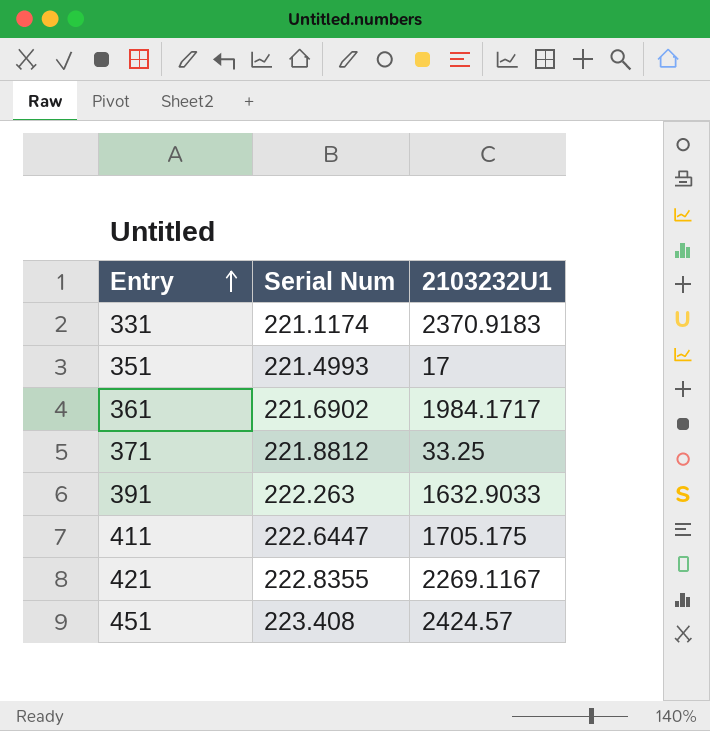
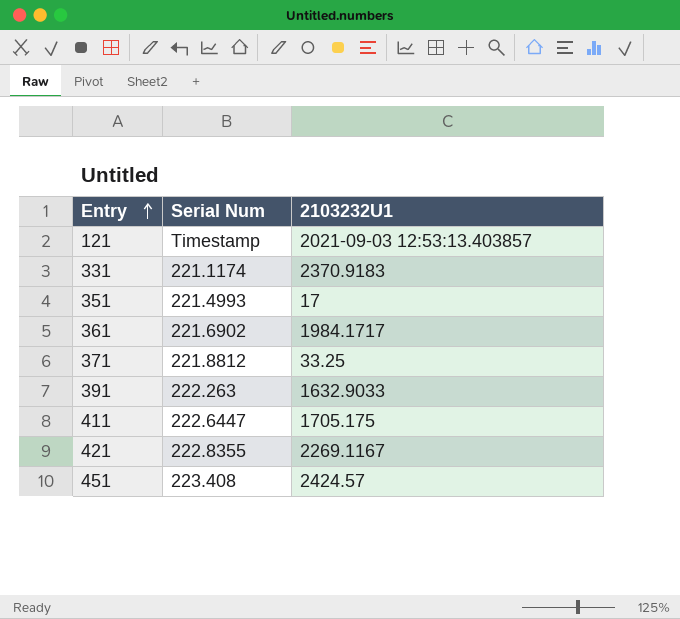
row 121: none -> Timestamp | 2021-09-03 12:53:13.403857

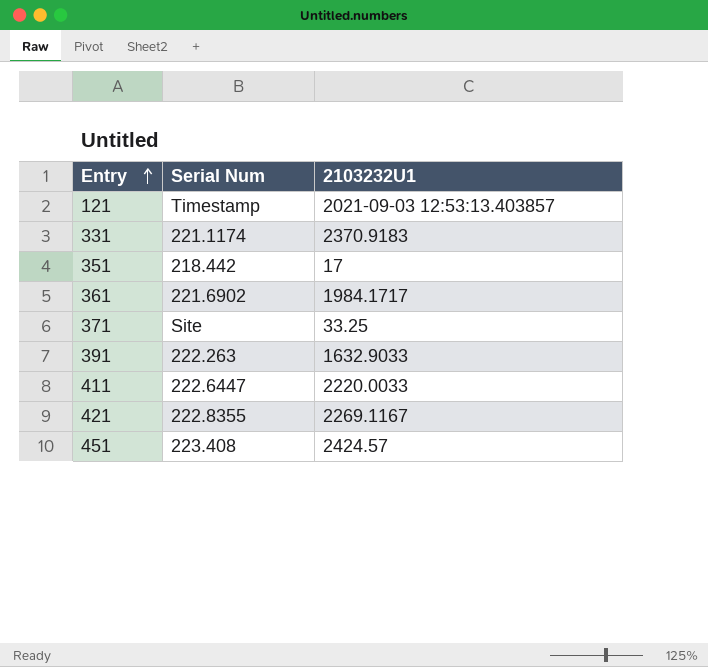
351 | Serial Num: 221.4993 -> 218.442
371 | Serial Num: 221.8812 -> Site
411 | 2103232U1: 1705.175 -> 2220.0033

